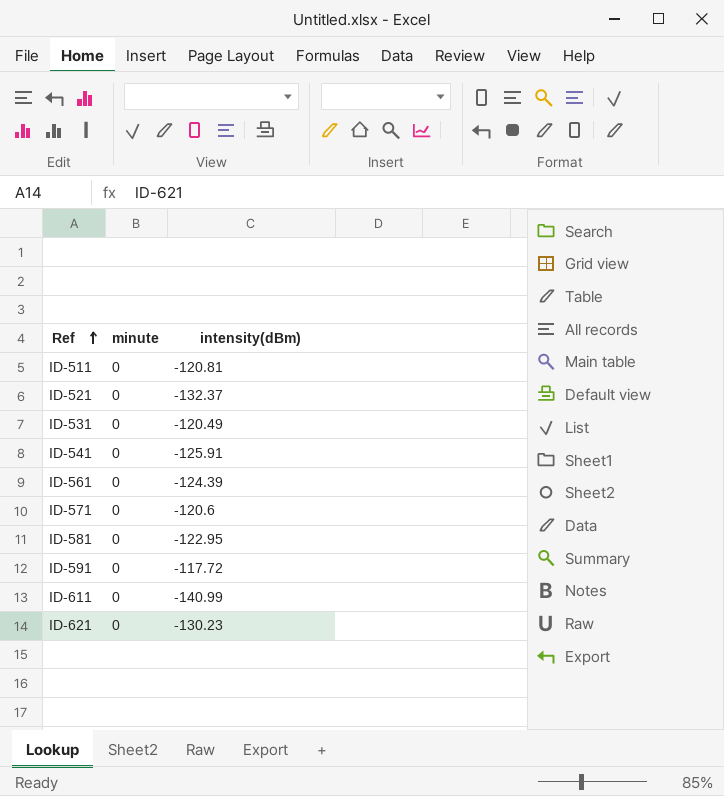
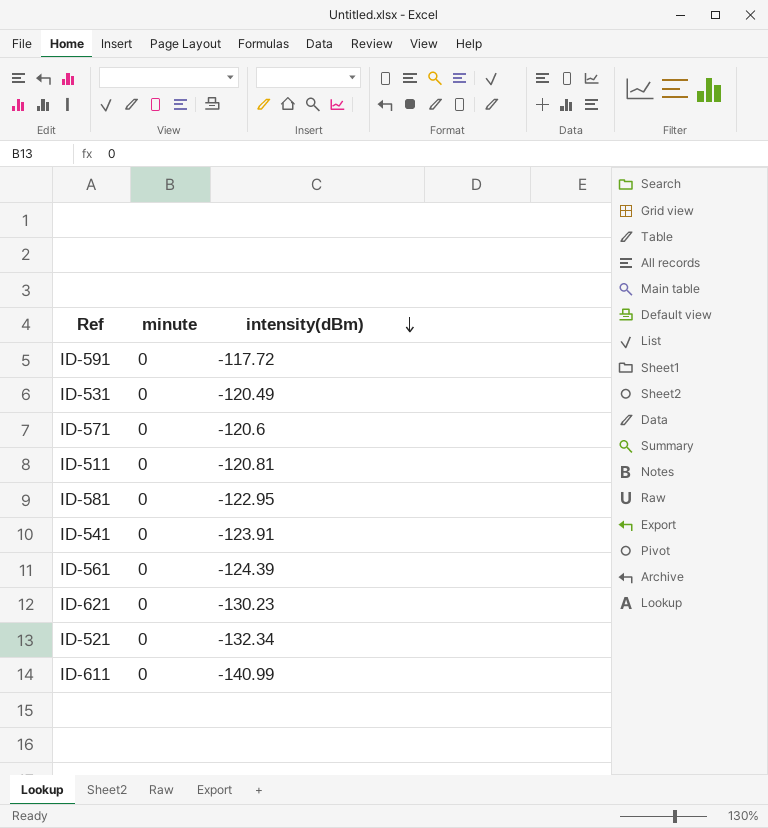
row order: Ref ascending -> intensity(dBm) descending
ID-541 | intensity(dBm): -125.91 -> -123.91
ID-521 | intensity(dBm): -132.37 -> -132.34

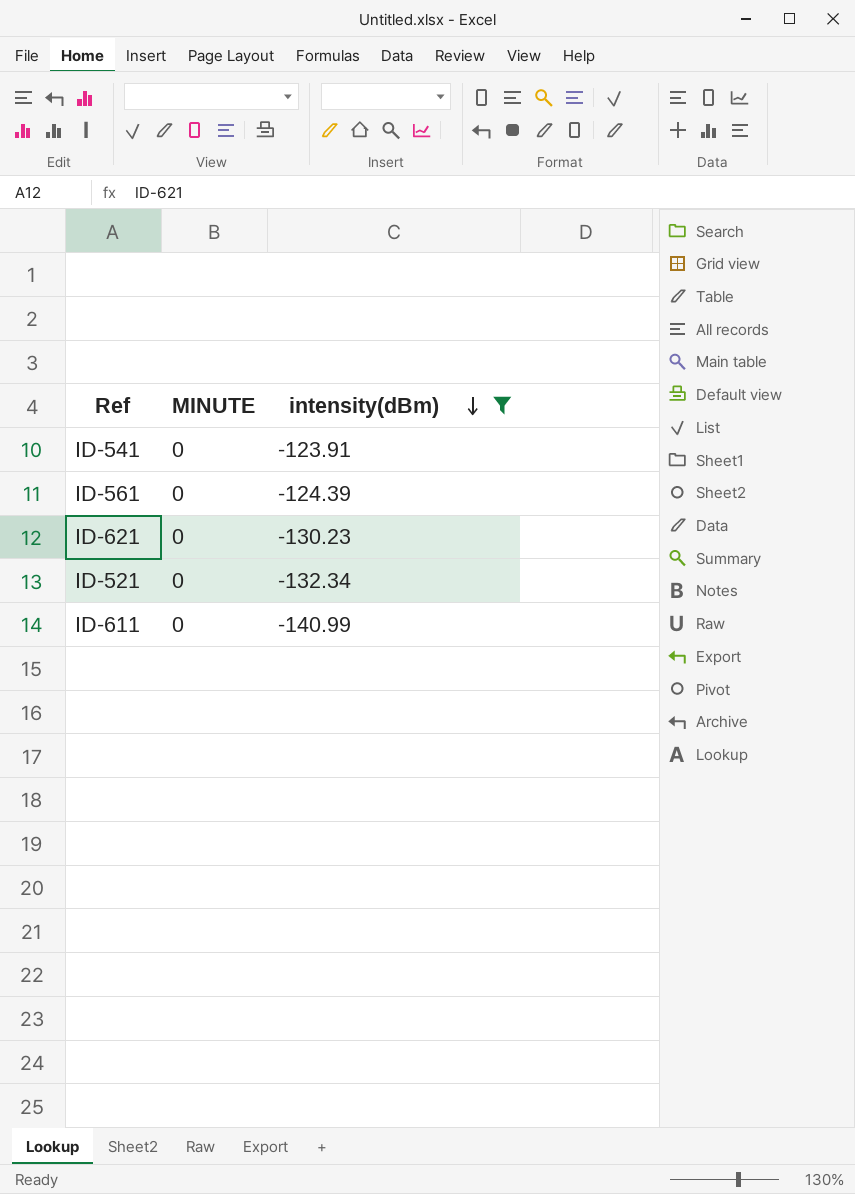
filter: none -> intensity(dBm) <= -123.91
column name: minute -> MINUTE

